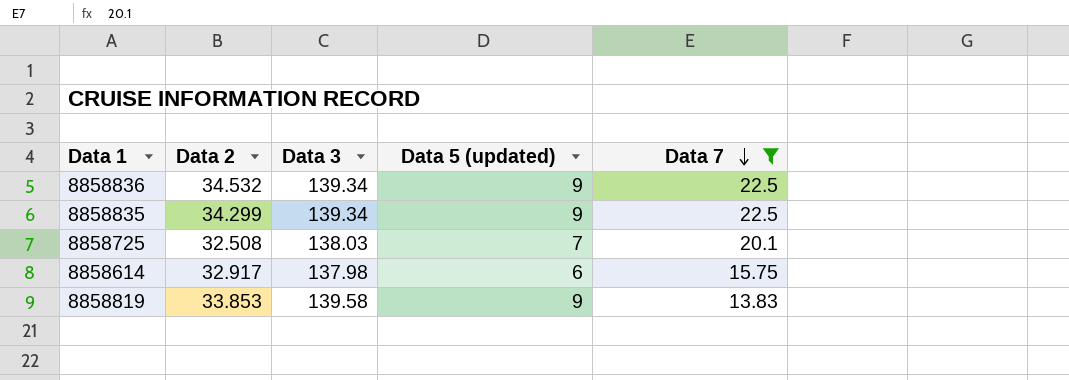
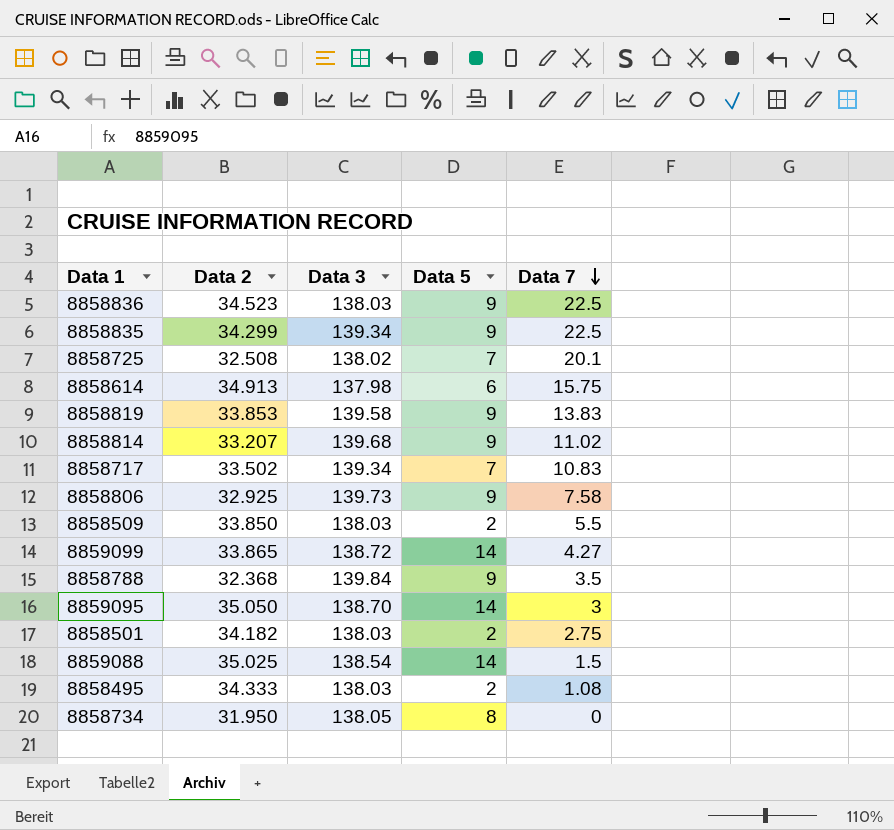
filter: Data 7 >= 13.83 -> none
column name: Data 5 (updated) -> Data 5
8858836 | Data 2: 34.532 -> 34.523
8858836 | Data 3: 139.34 -> 138.03
8858725 | Data 3: 138.03 -> 138.02
8858614 | Data 2: 32.917 -> 34.913

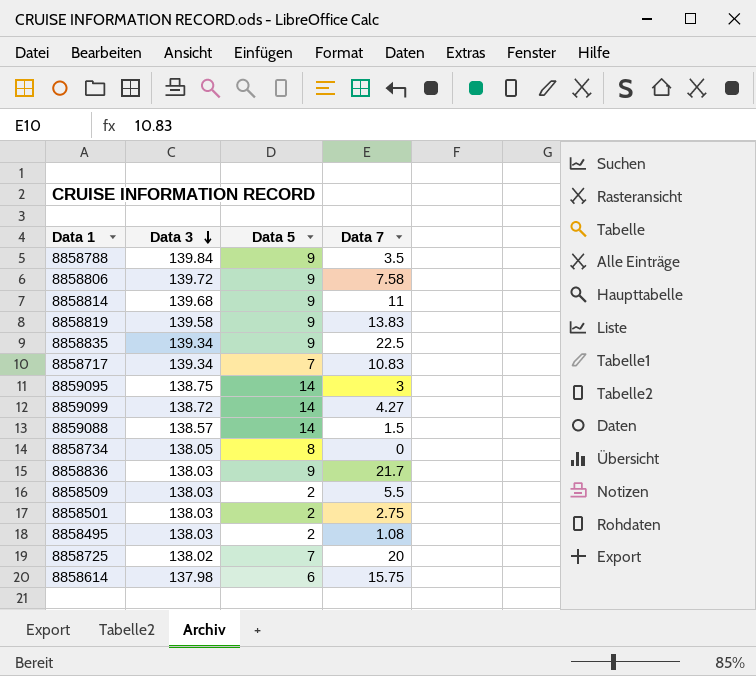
row order: Data 7 descending -> Data 3 descending
column Data 2 | position: 2 -> none
8858806 | Data 3: 139.73 -> 139.72
8858814 | Data 7: 11.02 -> 11
8859095 | Data 3: 138.70 -> 138.75
8859088 | Data 3: 138.54 -> 138.57
8858836 | Data 7: 22.5 -> 21.7
8858725 | Data 7: 20.1 -> 20

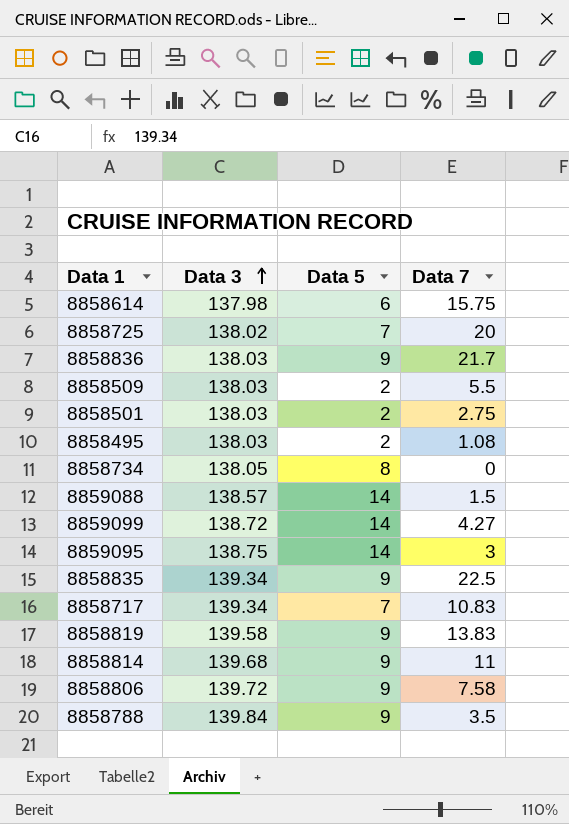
row order: Data 3 descending -> Data 3 ascending

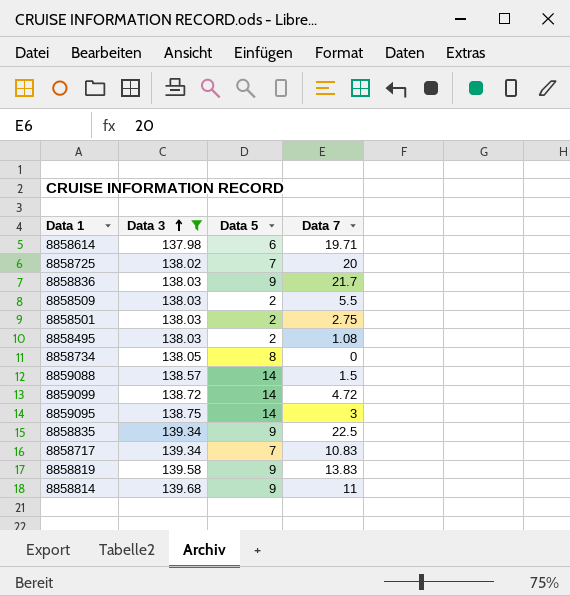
filter: none -> Data 3 <= 139.68
8858614 | Data 7: 15.75 -> 19.71
8859099 | Data 7: 4.27 -> 4.72

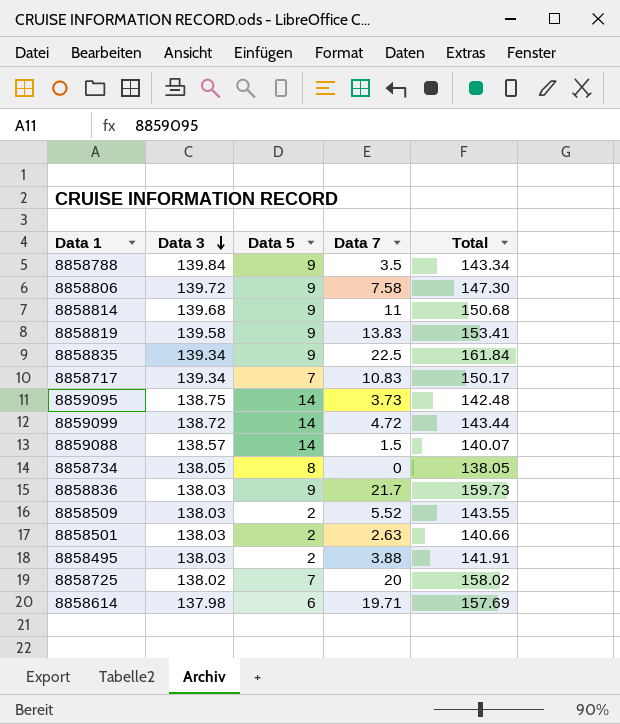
filter: Data 3 <= 139.68 -> none
row order: Data 3 ascending -> Data 3 descending
column Total | formula: none -> [Data 3] + [Data 7]
8859095 | Data 7: 3 -> 3.73
8858509 | Data 7: 5.5 -> 5.52
8858501 | Data 7: 2.75 -> 2.63
8858495 | Data 7: 1.08 -> 3.88

